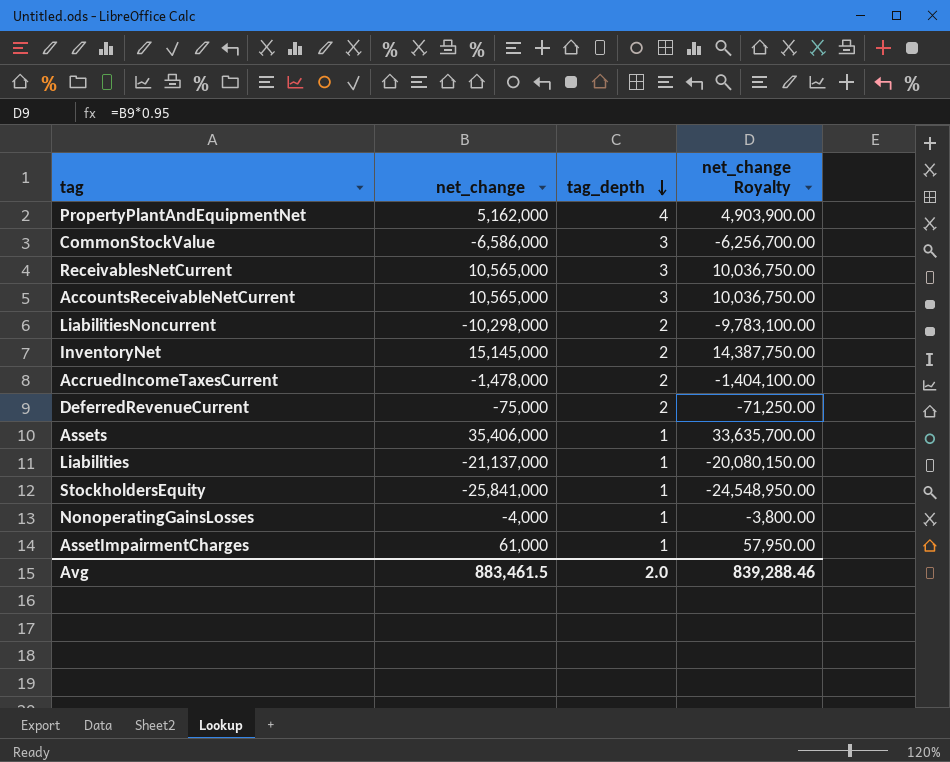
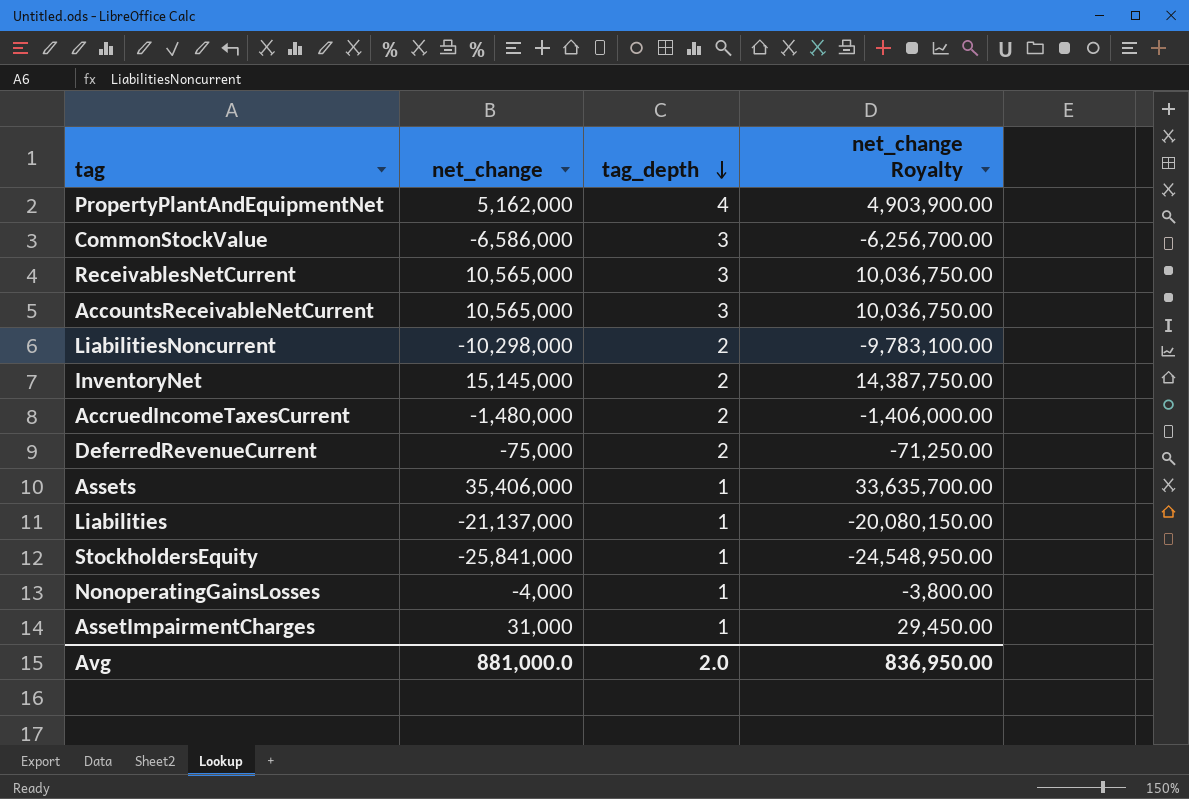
AccruedIncomeTaxesCurrent | net_change: -1,478,000 -> -1,480,000
AccruedIncomeTaxesCurrent | net_change Royalty: -1,404,100.00 -> -1,406,000.00
AssetImpairmentCharges | net_change: 61,000 -> 31,000
AssetImpairmentCharges | net_change Royalty: 57,950.00 -> 29,450.00
Avg | net_change: 883,461.5 -> 881,000.0
Avg | net_change Royalty: 839,288.46 -> 836,950.00

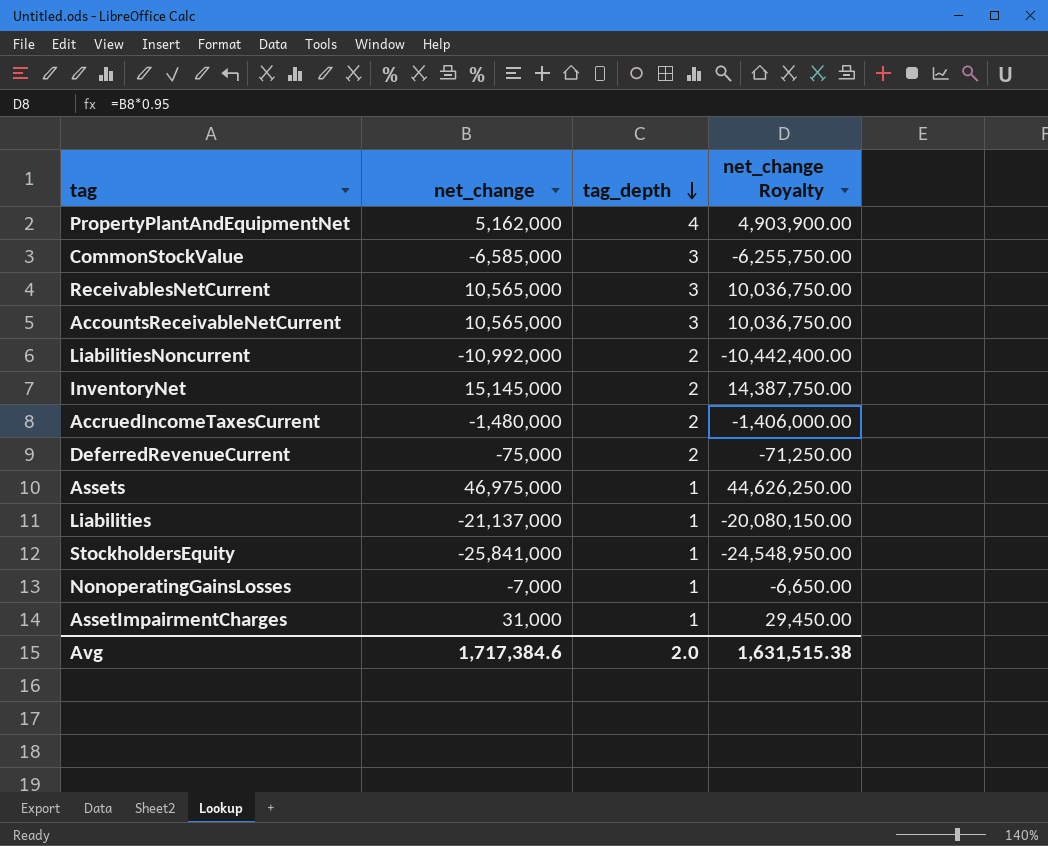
CommonStockValue | net_change: -6,586,000 -> -6,585,000
CommonStockValue | net_change Royalty: -6,256,700.00 -> -6,255,750.00
LiabilitiesNoncurrent | net_change: -10,298,000 -> -10,992,000
LiabilitiesNoncurrent | net_change Royalty: -9,783,100.00 -> -10,442,400.00
Assets | net_change: 35,406,000 -> 46,975,000
Assets | net_change Royalty: 33,635,700.00 -> 44,626,250.00
NonoperatingGainsLosses | net_change: -4,000 -> -7,000
NonoperatingGainsLosses | net_change Royalty: -3,800.00 -> -6,650.00
Avg | net_change: 881,000.0 -> 1,717,384.6
Avg | net_change Royalty: 836,950.00 -> 1,631,515.38

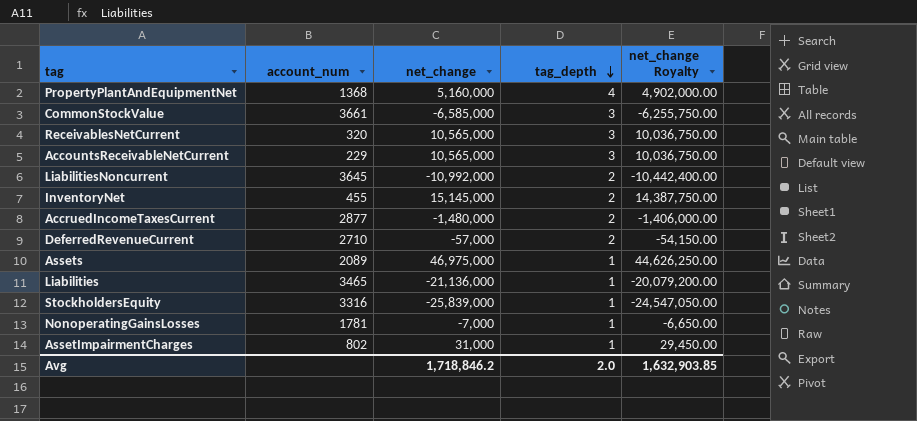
column account_num | position: none -> 2
PropertyPlantAndEquipmentNet | net_change: 5,162,000 -> 5,160,000
PropertyPlantAndEquipmentNet | net_change Royalty: 4,903,900.00 -> 4,902,000.00
DeferredRevenueCurrent | net_change: -75,000 -> -57,000
DeferredRevenueCurrent | net_change Royalty: -71,250.00 -> -54,150.00
Liabilities | net_change: -21,137,000 -> -21,136,000
Liabilities | net_change Royalty: -20,080,150.00 -> -20,079,200.00
StockholdersEquity | net_change: -25,841,000 -> -25,839,000
StockholdersEquity | net_change Royalty: -24,548,950.00 -> -24,547,050.00
Avg | net_change: 1,717,384.6 -> 1,718,846.2
Avg | net_change Royalty: 1,631,515.38 -> 1,632,903.85

